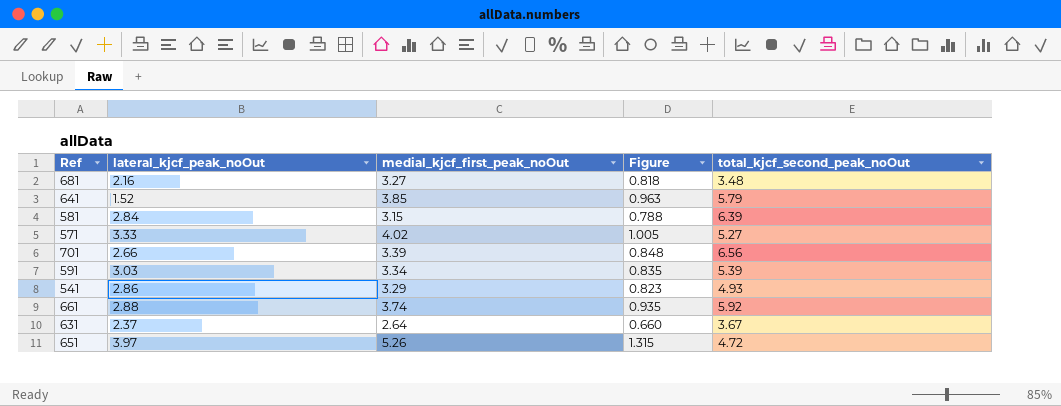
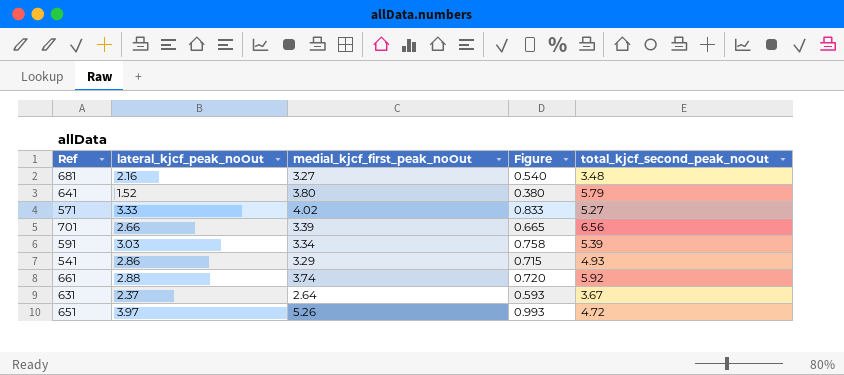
column Figure | formula: [medial_kjcf_first_peak_noOut] * 0.25 -> [lateral_kjcf_peak_noOut] * 0.25
row 581: 2.84 | 3.15 | 0.788 | 6.39 -> none
641 | medial_kjcf_first_peak_noOut: 3.85 -> 3.80

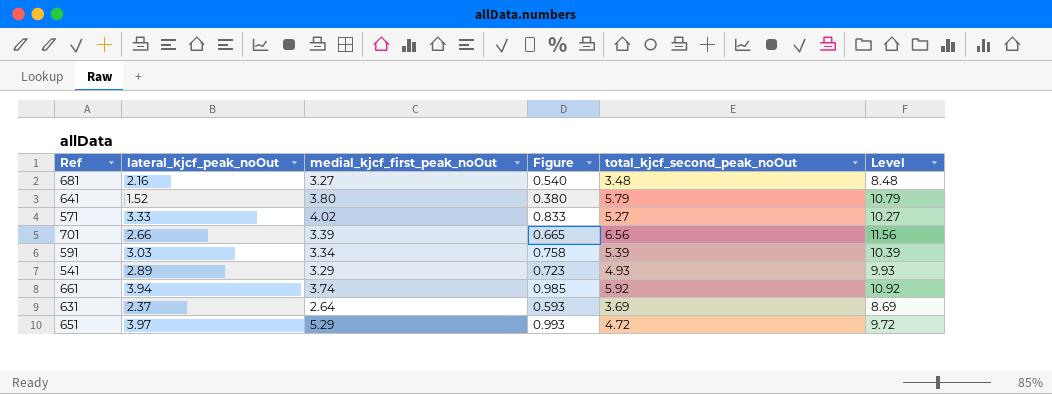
column Level | formula: none -> [total_kjcf_second_peak_noOut] + 5
541 | lateral_kjcf_peak_noOut: 2.86 -> 2.89
541 | Figure: 0.715 -> 0.723
661 | lateral_kjcf_peak_noOut: 2.88 -> 3.94
661 | Figure: 0.720 -> 0.985
631 | total_kjcf_second_peak_noOut: 3.67 -> 3.69
651 | medial_kjcf_first_peak_noOut: 5.26 -> 5.29

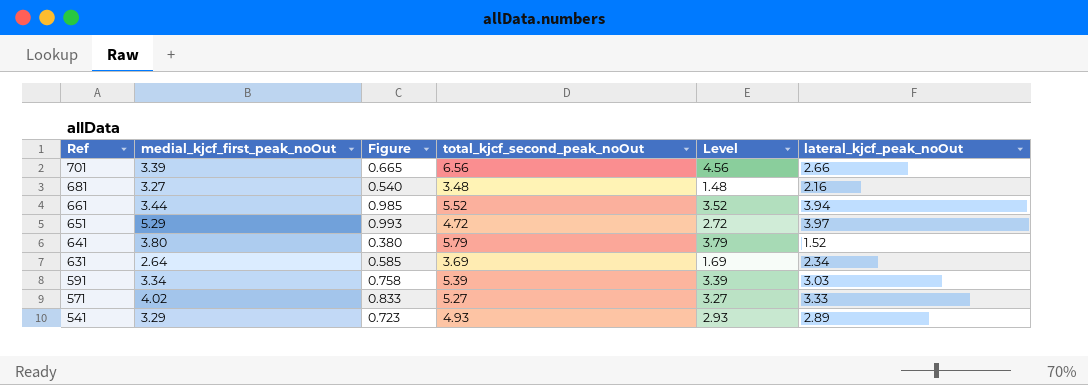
row order: none -> Ref descending
column Level | formula: [total_kjcf_second_peak_noOut] + 5 -> [total_kjcf_second_peak_noOut] - 2
column lateral_kjcf_peak_noOut | position: 2 -> 6
661 | medial_kjcf_first_peak_noOut: 3.74 -> 3.44
661 | total_kjcf_second_peak_noOut: 5.92 -> 5.52
631 | Figure: 0.593 -> 0.585
631 | lateral_kjcf_peak_noOut: 2.37 -> 2.34

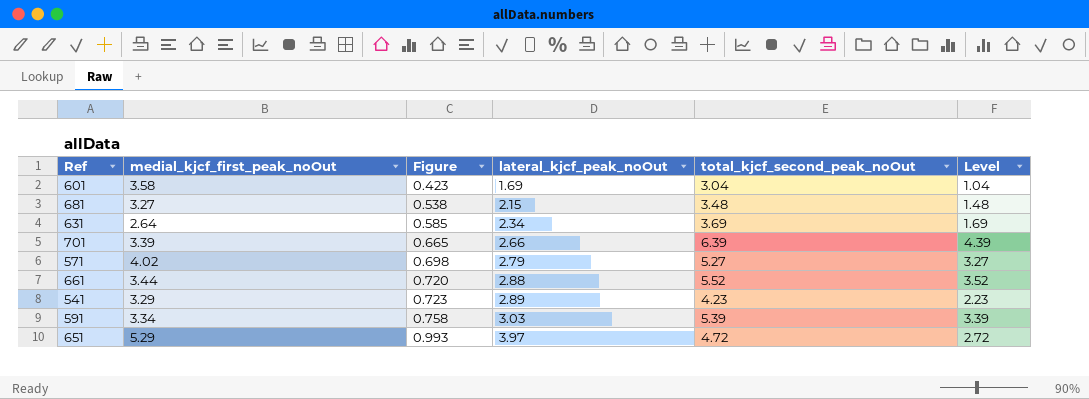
row order: Ref descending -> Figure ascending
column lateral_kjcf_peak_noOut | position: 6 -> 4
row 641: 3.80 | 0.380 | 5.79 | 3.79 | 1.52 -> none
row 601: none -> 3.58 | 0.423 | 1.69 | 3.04 | 1.04
681 | Figure: 0.540 -> 0.538
681 | lateral_kjcf_peak_noOut: 2.16 -> 2.15
701 | total_kjcf_second_peak_noOut: 6.56 -> 6.39
701 | Level: 4.56 -> 4.39
571 | Figure: 0.833 -> 0.698
571 | lateral_kjcf_peak_noOut: 3.33 -> 2.79
661 | Figure: 0.985 -> 0.720
661 | lateral_kjcf_peak_noOut: 3.94 -> 2.88
541 | total_kjcf_second_peak_noOut: 4.93 -> 4.23
541 | Level: 2.93 -> 2.23

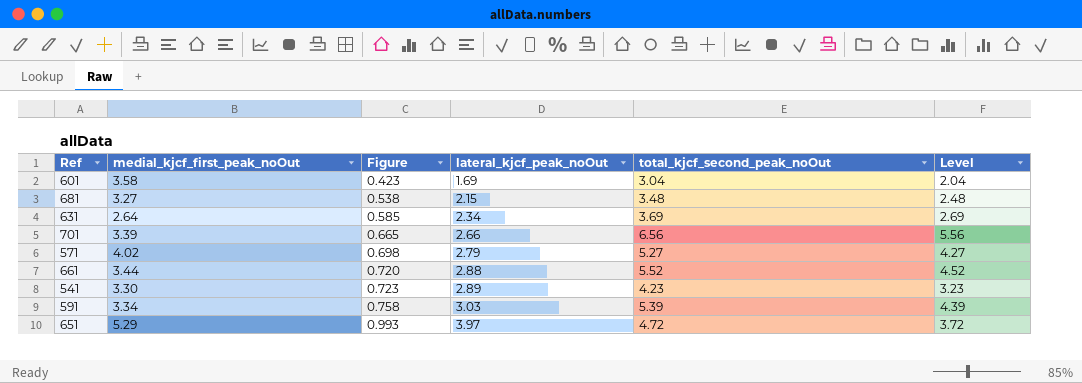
column Level | formula: [total_kjcf_second_peak_noOut] - 2 -> [total_kjcf_second_peak_noOut] - 1
701 | total_kjcf_second_peak_noOut: 6.39 -> 6.56
541 | medial_kjcf_first_peak_noOut: 3.29 -> 3.30

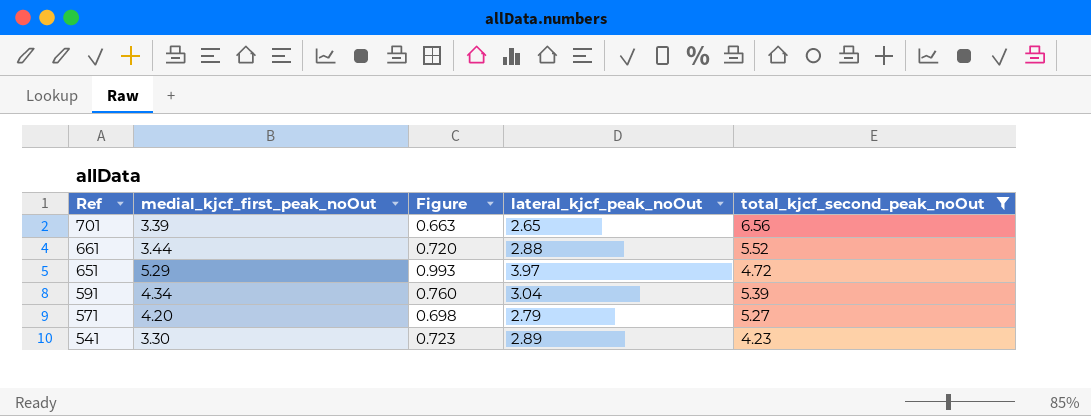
filter: none -> total_kjcf_second_peak_noOut >= 4.23
row order: Figure ascending -> Ref descending
column Level | formula: [total_kjcf_second_peak_noOut] - 1 -> none
701 | Figure: 0.665 -> 0.663
701 | lateral_kjcf_peak_noOut: 2.66 -> 2.65
591 | medial_kjcf_first_peak_noOut: 3.34 -> 4.34
591 | Figure: 0.758 -> 0.760
591 | lateral_kjcf_peak_noOut: 3.03 -> 3.04
571 | medial_kjcf_first_peak_noOut: 4.02 -> 4.20

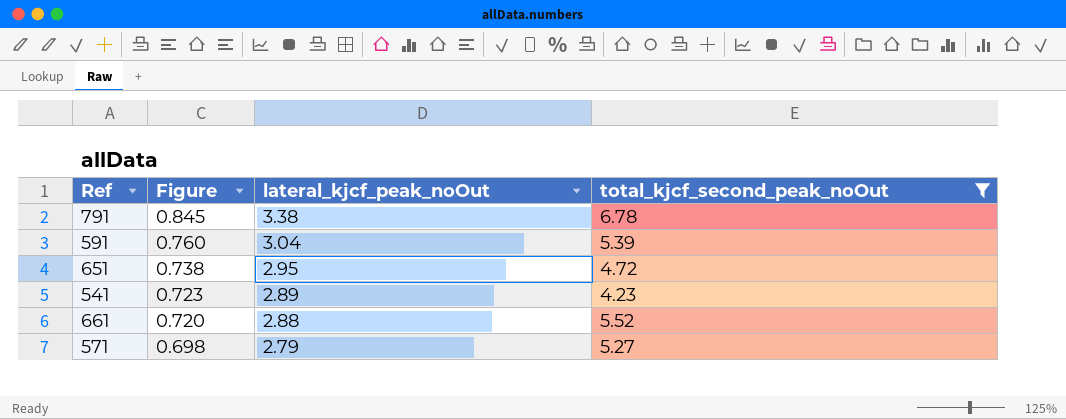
row order: Ref descending -> Figure descending
column medial_kjcf_first_peak_noOut | position: 2 -> none
row 701: 3.39 | 0.663 | 2.65 | 6.56 -> none
row 791: none -> 0.845 | 3.38 | 6.78
651 | Figure: 0.993 -> 0.738
651 | lateral_kjcf_peak_noOut: 3.97 -> 2.95

